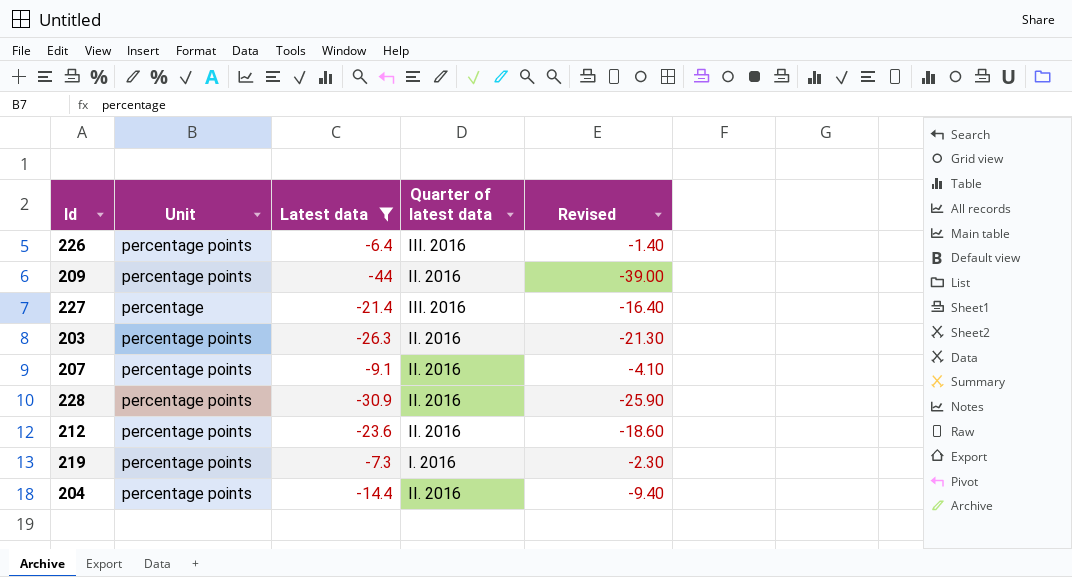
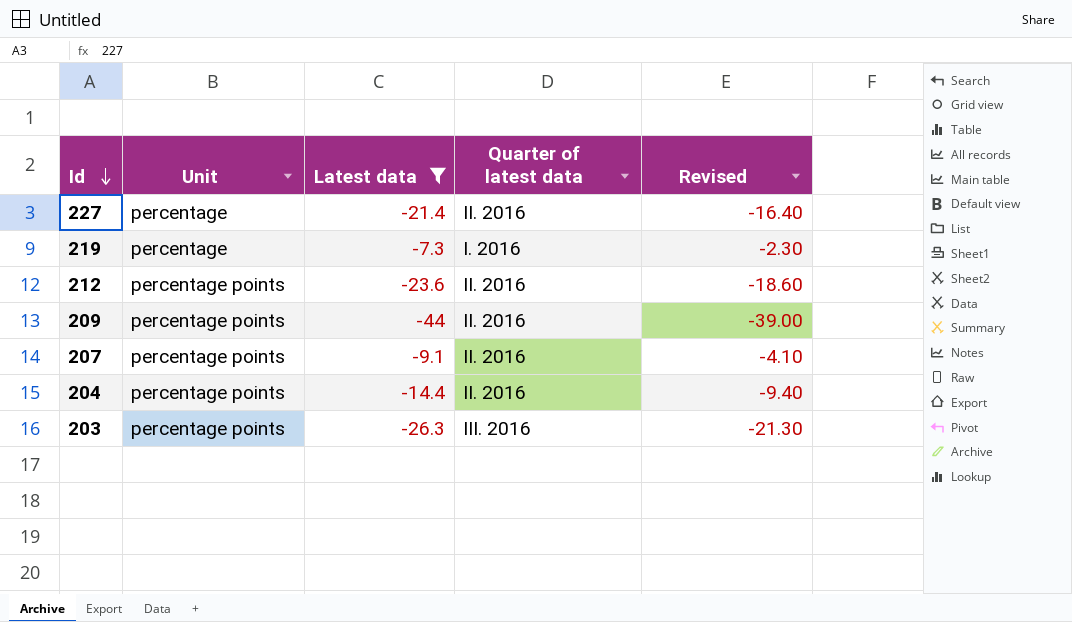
row order: none -> Id descending
row 226: percentage points | -6.4 | III. 2016 | -1.40 -> none
row 228: percentage points | -30.9 | II. 2016 | -25.90 -> none
227 | Quarter of latest data: III. 2016 -> II. 2016
219 | Unit: percentage points -> percentage
203 | Quarter of latest data: II. 2016 -> III. 2016

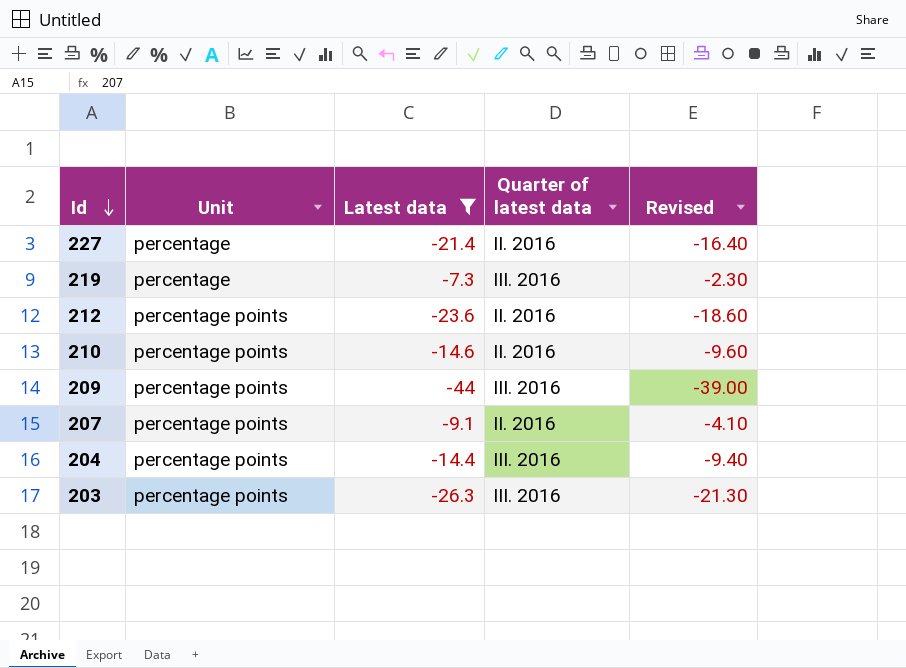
219 | Quarter of latest data: I. 2016 -> III. 2016
row 210: none -> percentage points | -14.6 | II. 2016 | -9.60
209 | Quarter of latest data: II. 2016 -> III. 2016
204 | Quarter of latest data: II. 2016 -> III. 2016

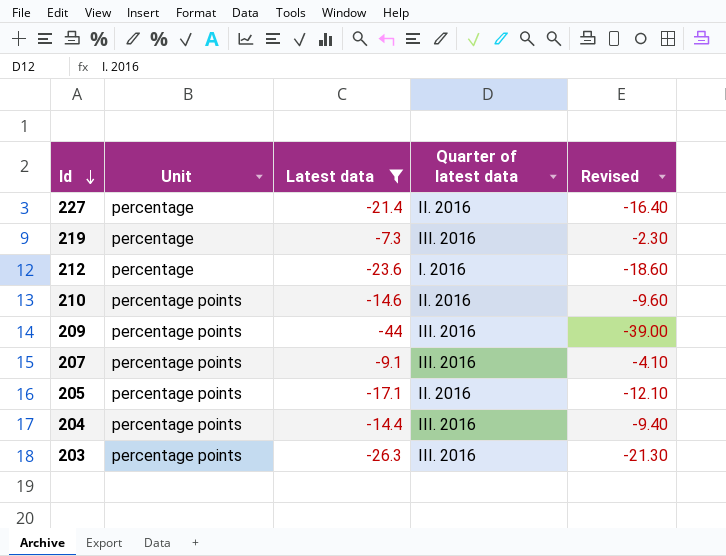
212 | Unit: percentage points -> percentage
212 | Quarter of latest data: II. 2016 -> I. 2016
207 | Quarter of latest data: II. 2016 -> III. 2016
row 205: none -> percentage points | -17.1 | II. 2016 | -12.10

